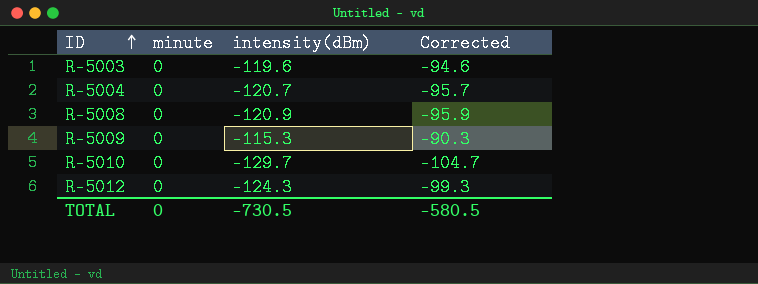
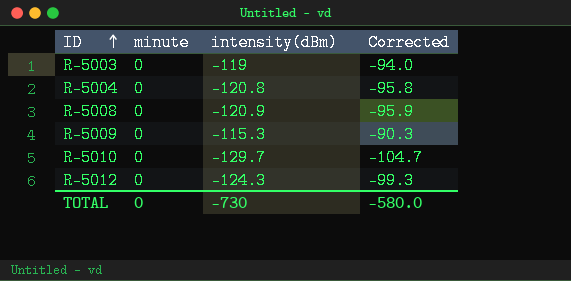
R-5003 | intensity(dBm): -119.6 -> -119
R-5003 | Corrected: -94.6 -> -94.0
R-5004 | intensity(dBm): -120.7 -> -120.8
R-5004 | Corrected: -95.7 -> -95.8
TOTAL | intensity(dBm): -730.5 -> -730
TOTAL | Corrected: -580.5 -> -580.0

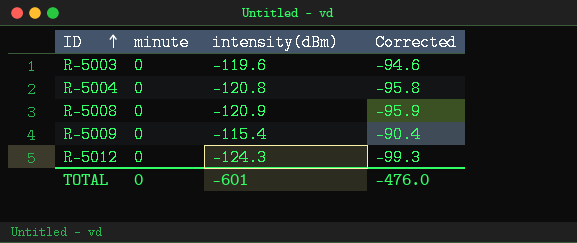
row R-5010: 0 | -129.7 | -104.7 -> none
R-5003 | intensity(dBm): -119 -> -119.6
R-5003 | Corrected: -94.0 -> -94.6
R-5009 | intensity(dBm): -115.3 -> -115.4
R-5009 | Corrected: -90.3 -> -90.4
TOTAL | intensity(dBm): -730 -> -601
TOTAL | Corrected: -580.0 -> -476.0

